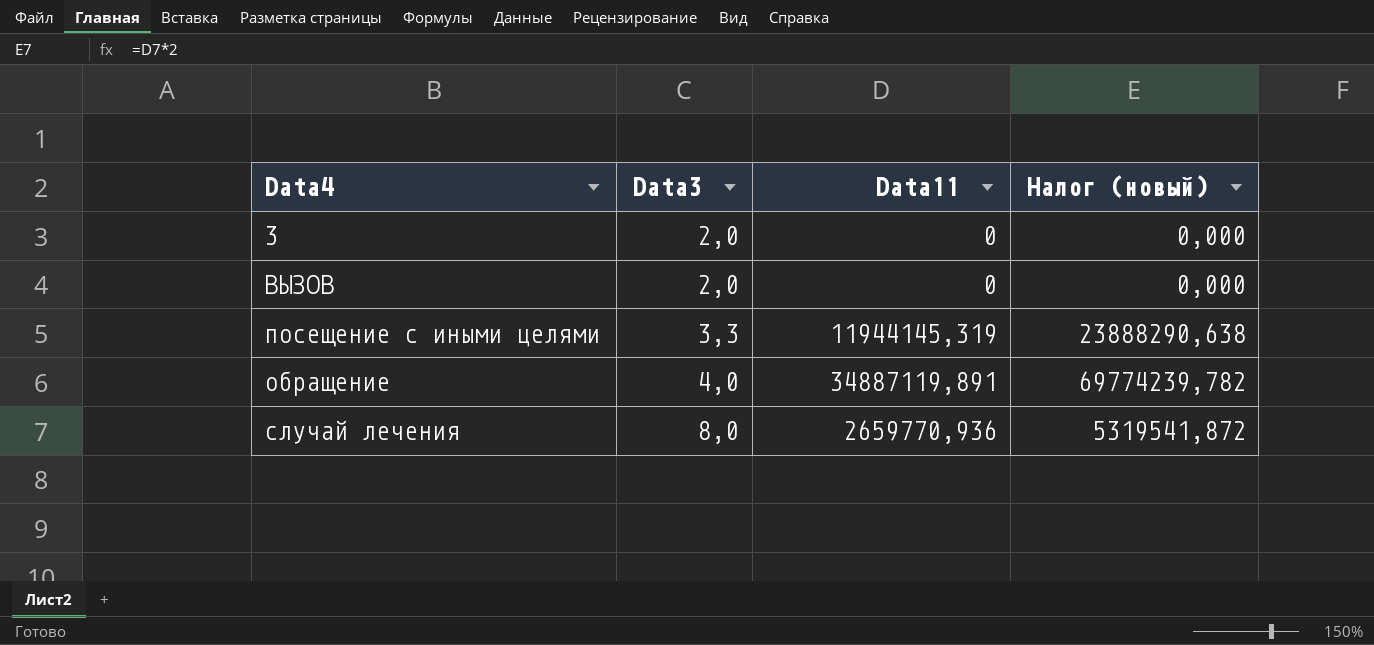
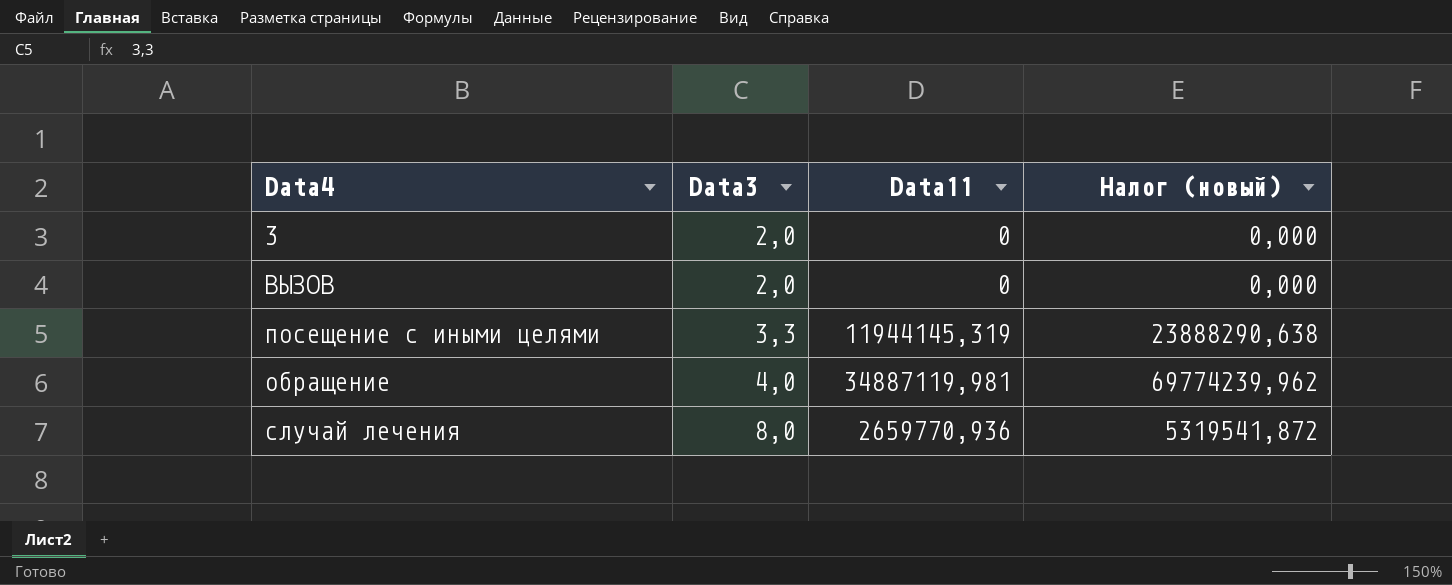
обращение | Data11: 34887119,891 -> 34887119,981
обращение | Налог (новый): 69774239,782 -> 69774239,962

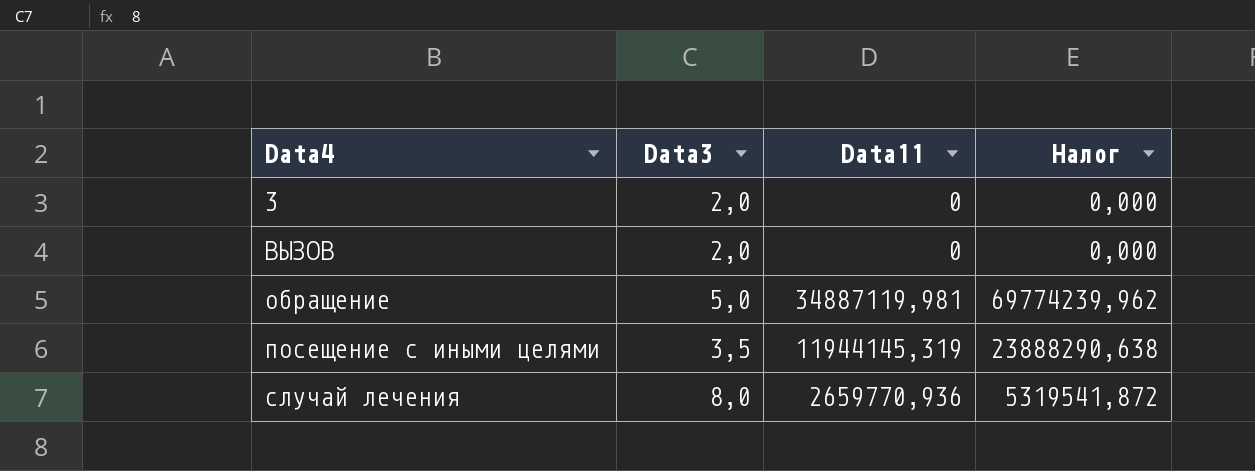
row order: Data3 ascending -> Data4 ascending
column name: Налог (новый) -> Налог
обращение | Data3: 4,0 -> 5,0
посещение с иными целями | Data3: 3,3 -> 3,5

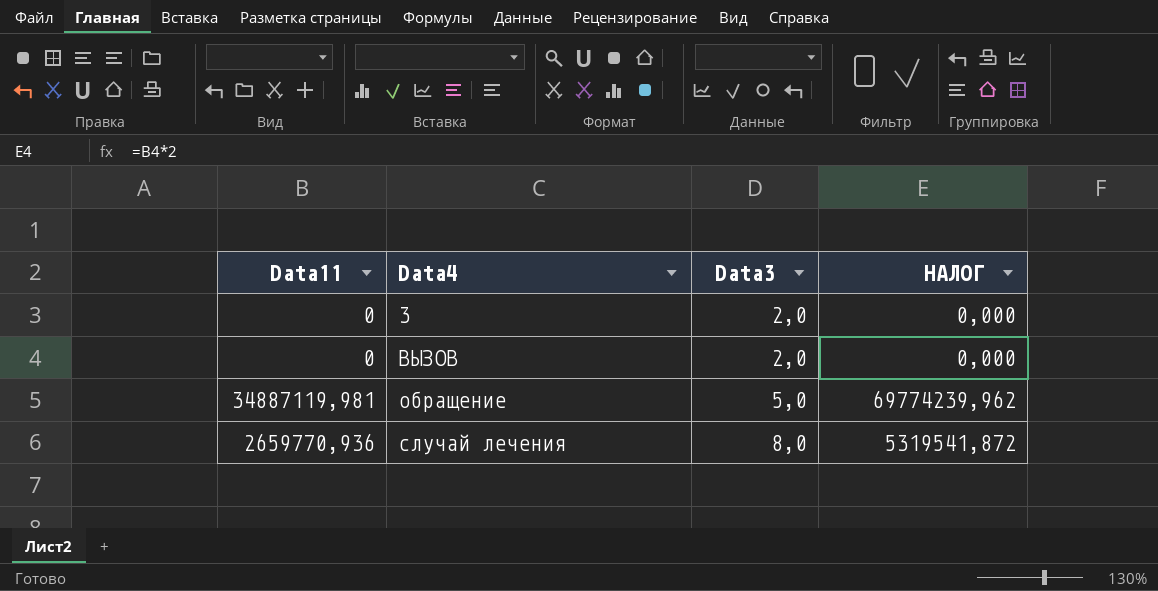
column Data11 | position: 3 -> 1
column name: Налог -> НАЛОГ
row посещение с иными целями: 3,5 | 11944145,319 | 23888290,638 -> none

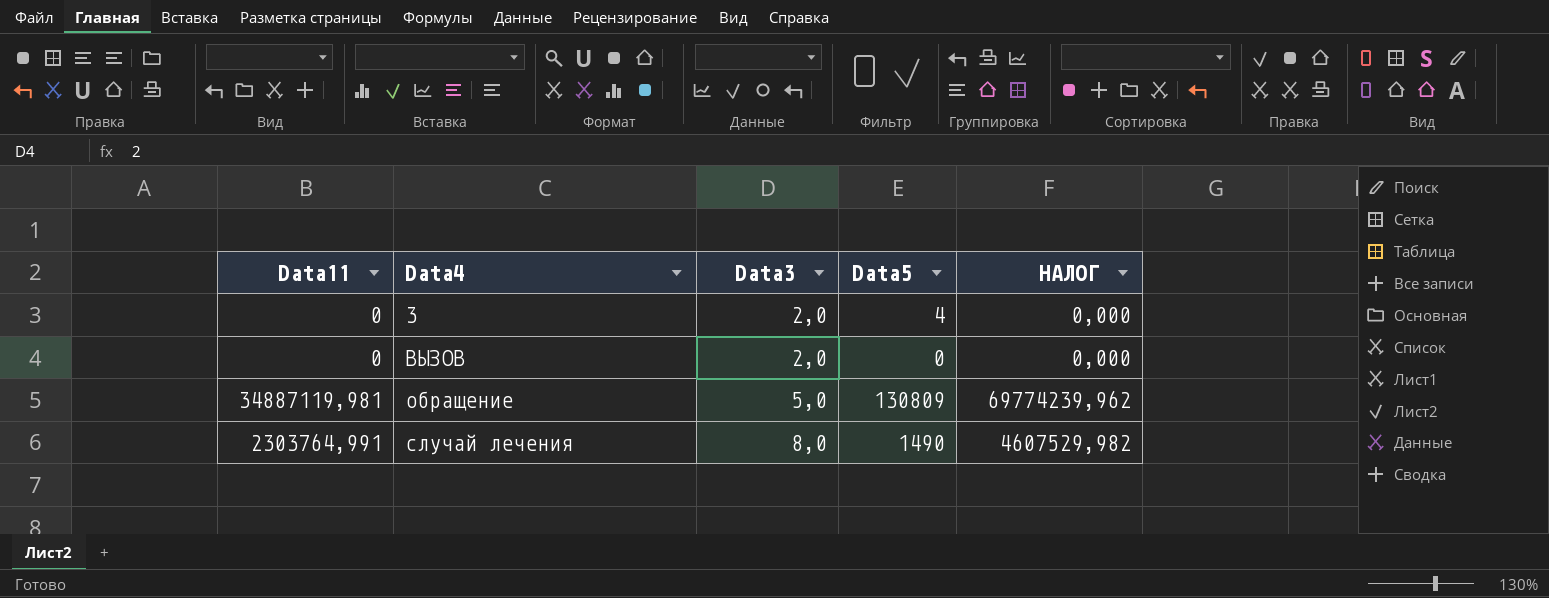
column Data5 | position: none -> 4
случай лечения | Data11: 2659770,936 -> 2303764,991
случай лечения | НАЛОГ: 5319541,872 -> 4607529,982

